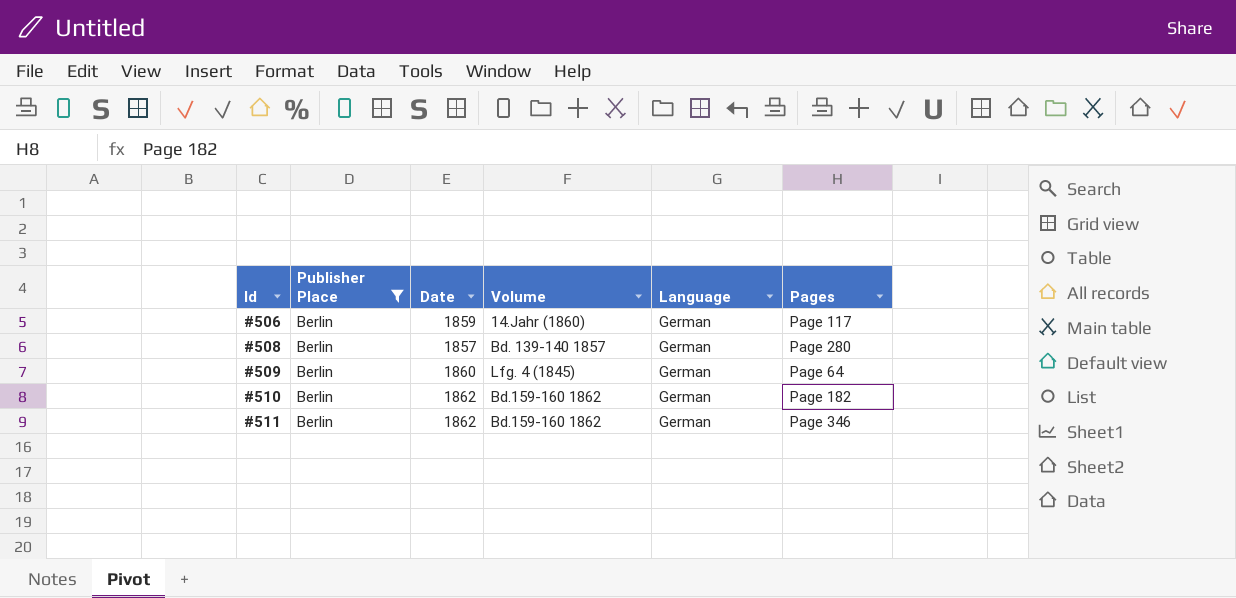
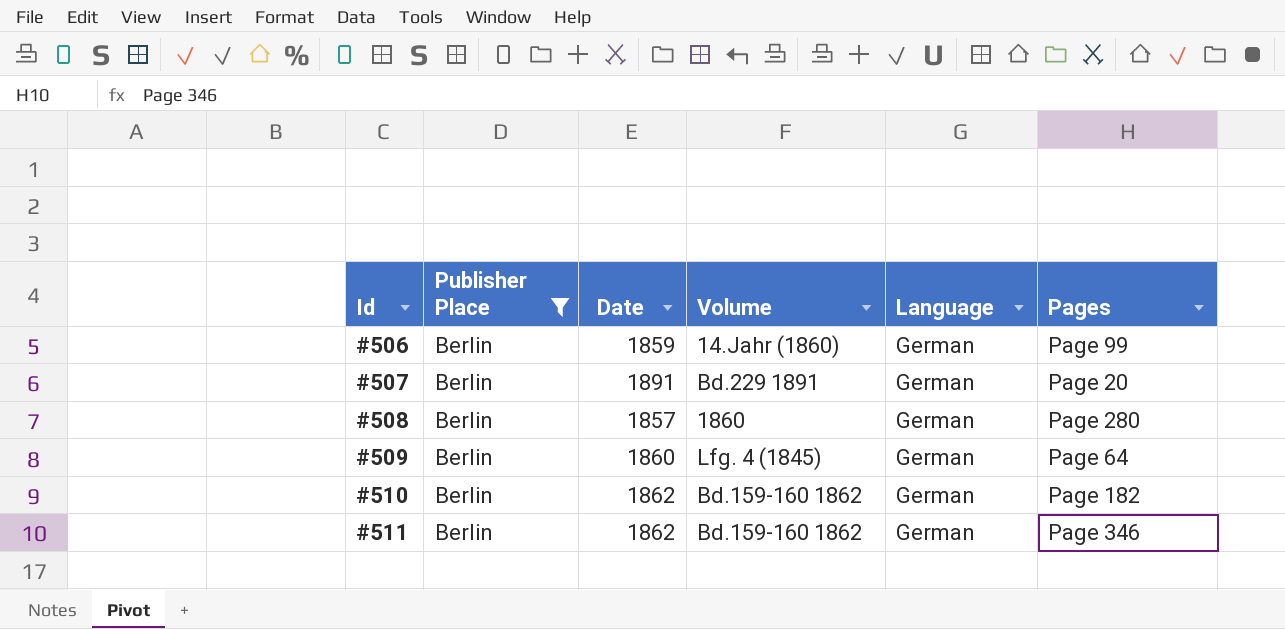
#506 | Pages: Page 117 -> Page 99
row #507: none -> Berlin | 1891 | Bd.229 1891 | German | Page 20
#508 | Volume: Bd. 139-140 1857 -> 1860

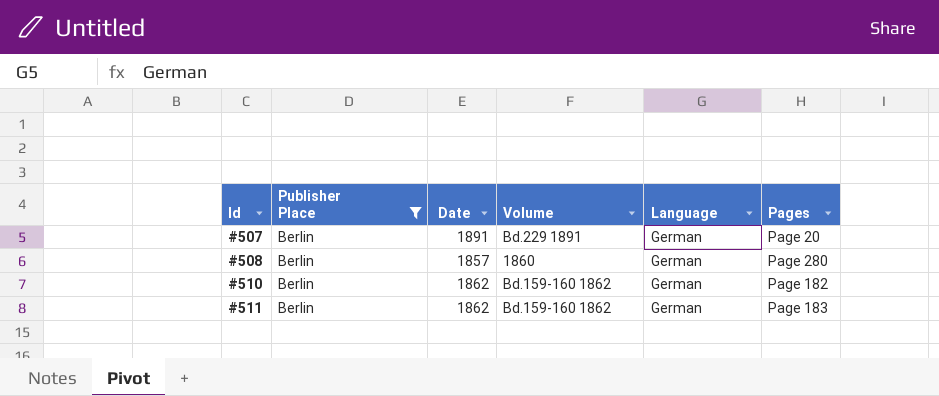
row #506: Berlin | 1859 | 14.Jahr (1860) | German | Page 99 -> none
row #509: Berlin | 1860 | Lfg. 4 (1845) | German | Page 64 -> none
#511 | Pages: Page 346 -> Page 183

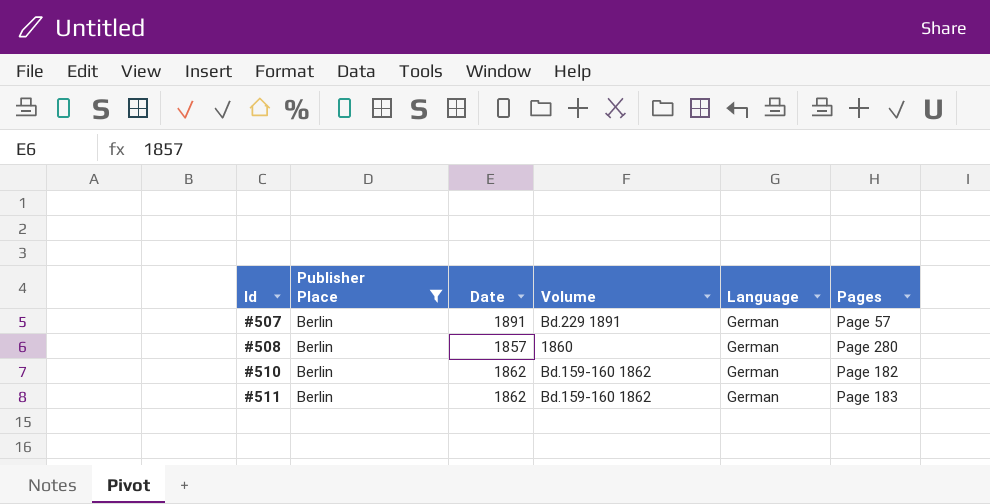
#507 | Pages: Page 20 -> Page 57

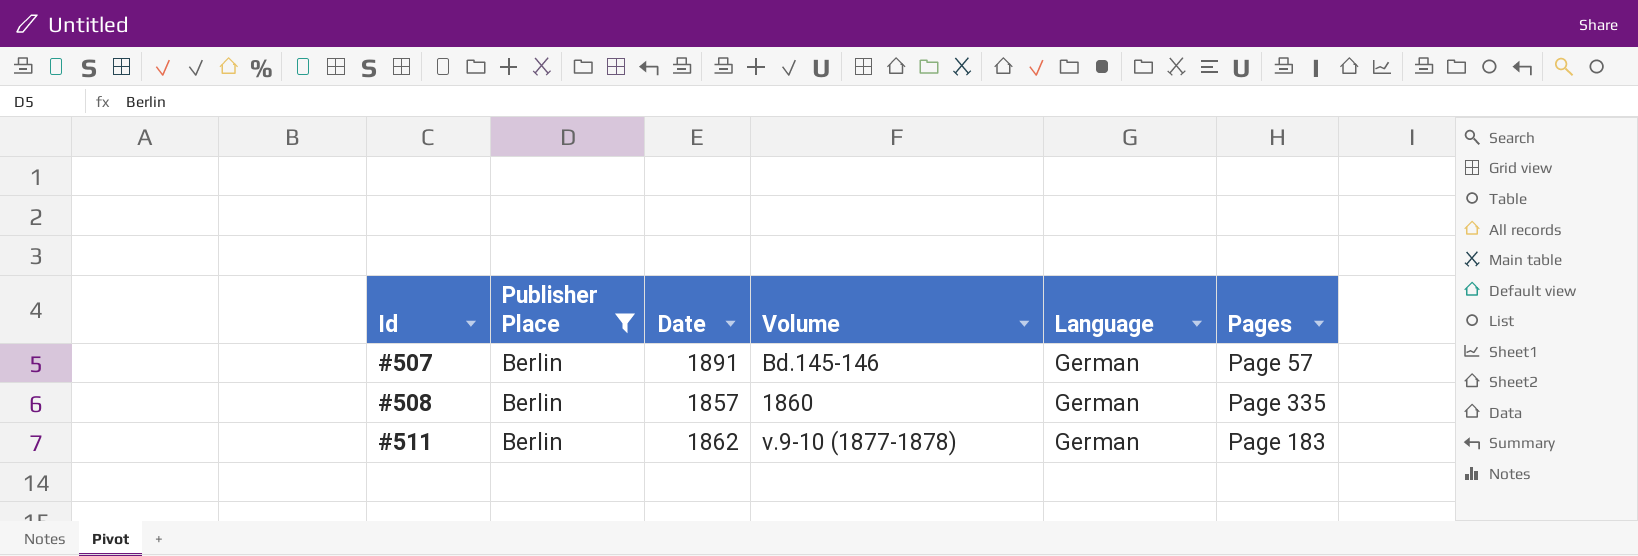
row #510: Berlin | 1862 | Bd.159-160 1862 | German | Page 182 -> none
#507 | Volume: Bd.229 1891 -> Bd.145-146
#508 | Pages: Page 280 -> Page 335
#511 | Volume: Bd.159-160 1862 -> v.9-10 (1877-1878)

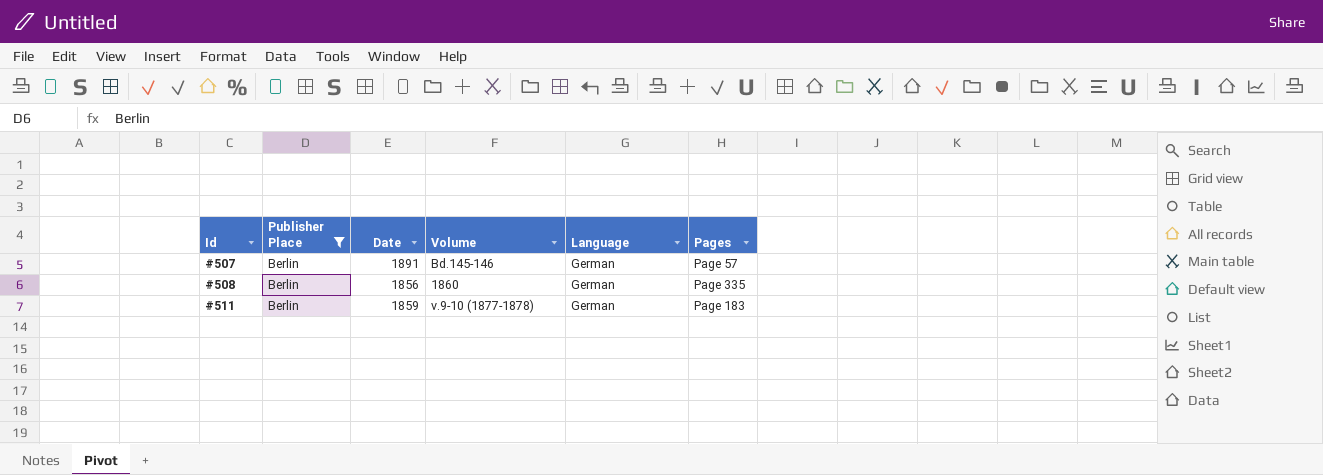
#508 | Date: 1857 -> 1856
#511 | Date: 1862 -> 1859

